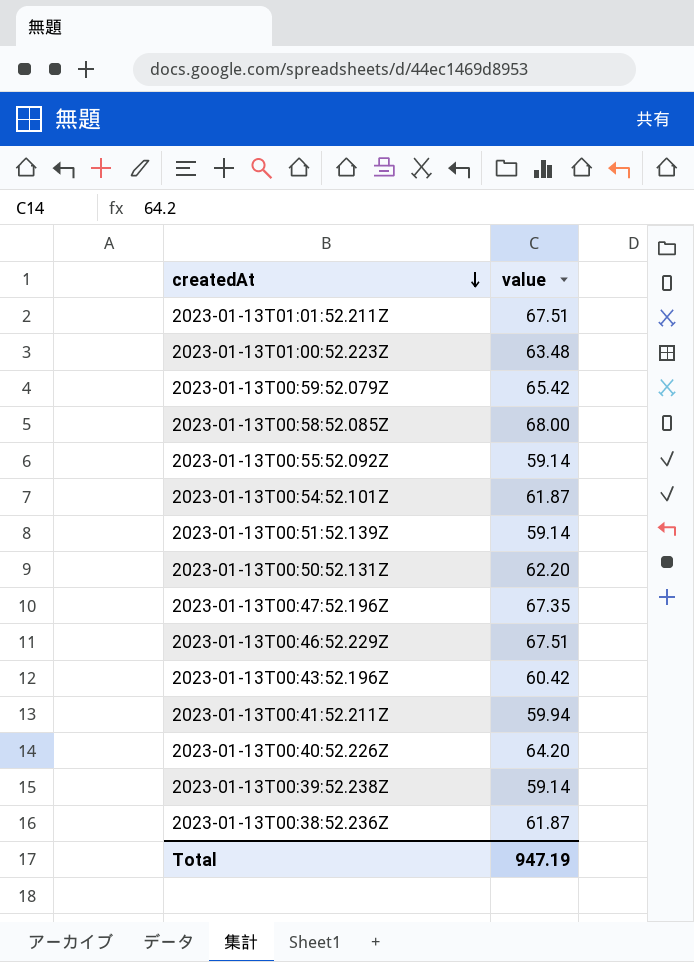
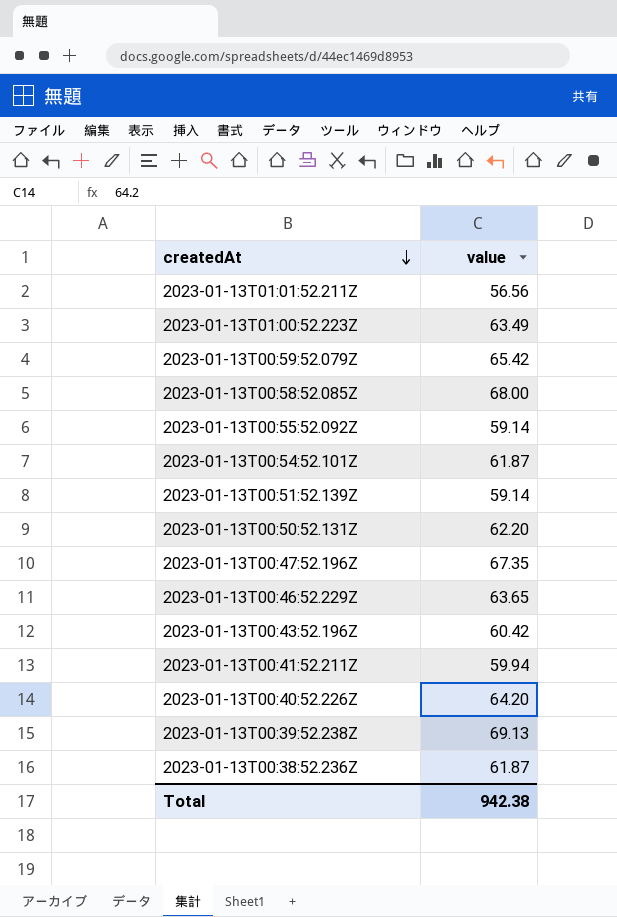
2023-01-13T01:01:52.211Z | value: 67.51 -> 56.56
2023-01-13T01:00:52.223Z | value: 63.48 -> 63.49
2023-01-13T00:46:52.229Z | value: 67.51 -> 63.65
2023-01-13T00:39:52.238Z | value: 59.14 -> 69.13
Total | value: 947.19 -> 942.38

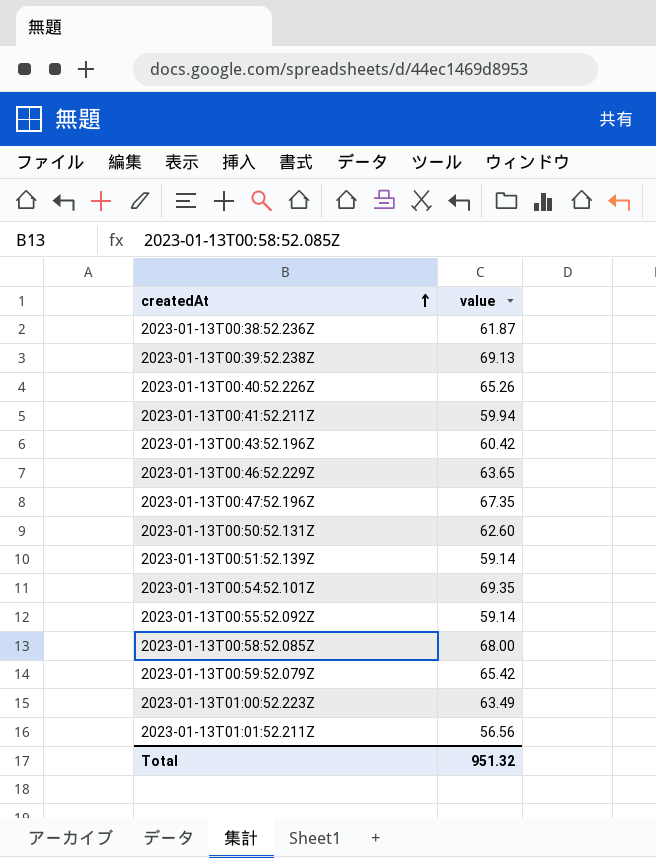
row order: createdAt descending -> createdAt ascending
2023-01-13T00:40:52.226Z | value: 64.20 -> 65.26
2023-01-13T00:50:52.131Z | value: 62.20 -> 62.60
2023-01-13T00:54:52.101Z | value: 61.87 -> 69.35
Total | value: 942.38 -> 951.32

